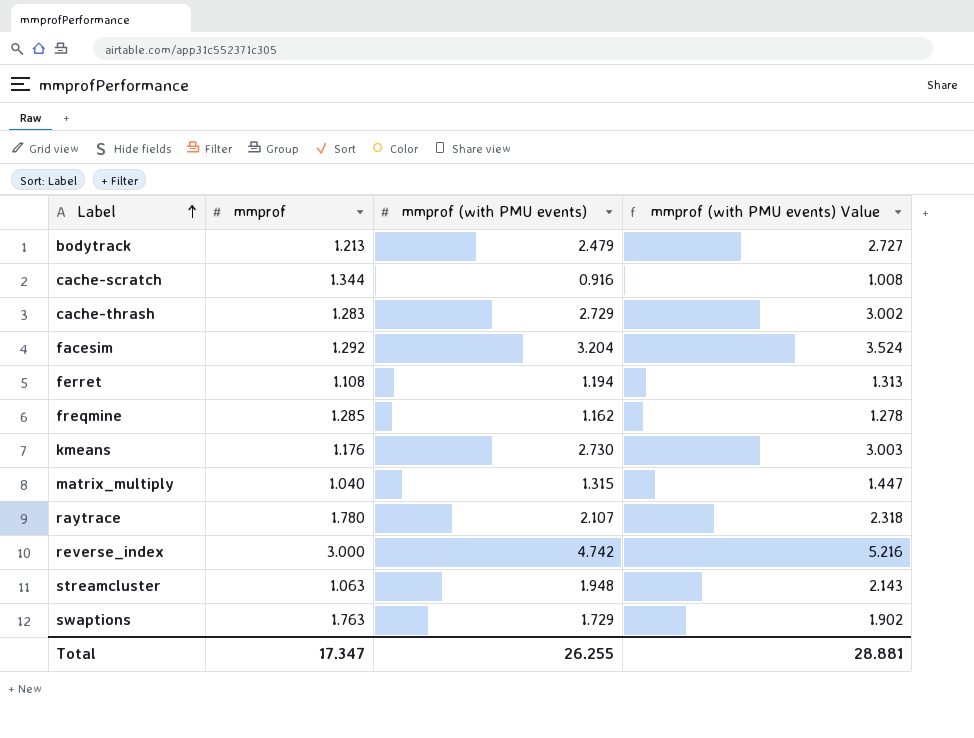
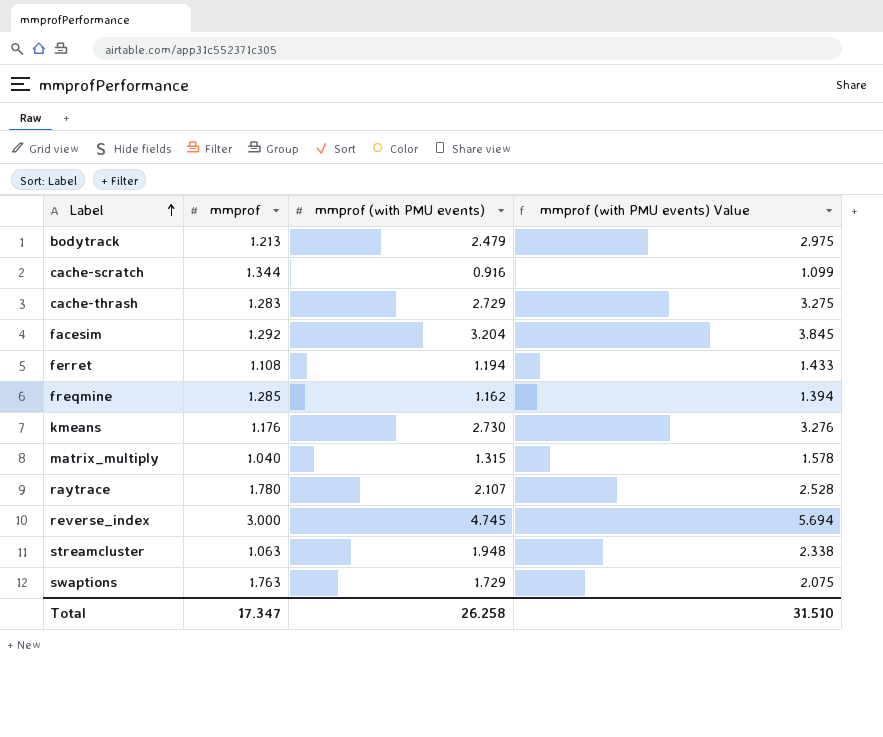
column mmprof (with PMU events) Value | formula: [mmprof (with PMU events)] * 1.1 -> [mmprof (with PMU events)] * 1.2
reverse_index | mmprof (with PMU events): 4.742 -> 4.745
Total | mmprof (with PMU events): 26.255 -> 26.258
Total | mmprof (with PMU events) Value: 28.881 -> 31.510

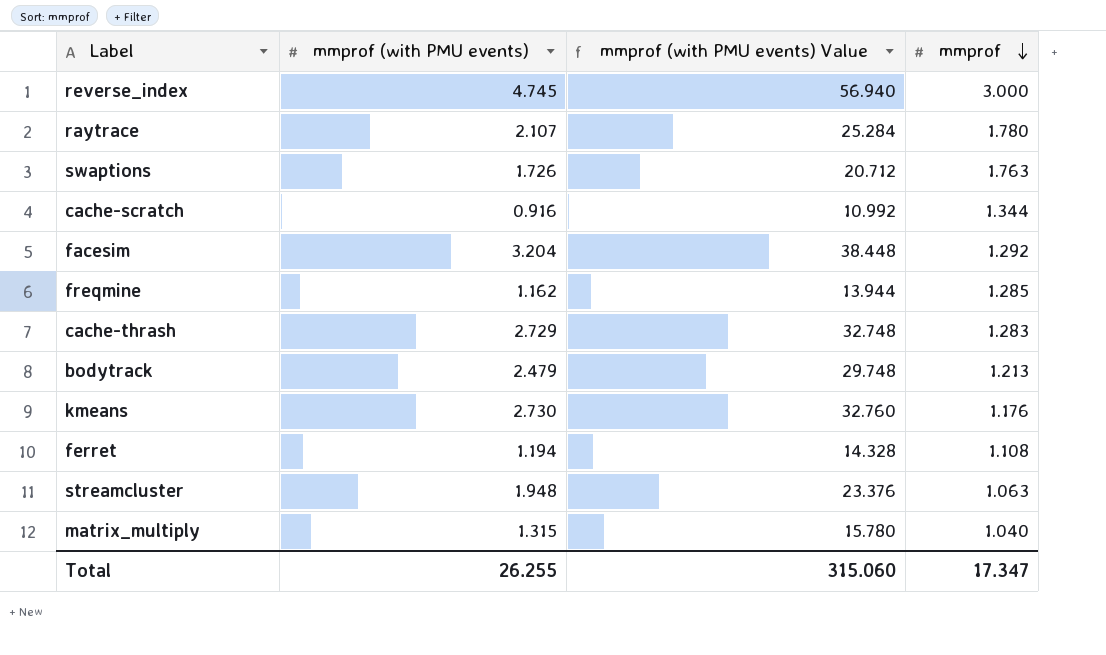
row order: Label ascending -> mmprof descending
column mmprof (with PMU events) Value | formula: [mmprof (with PMU events)] * 1.2 -> [mmprof (with PMU events)] * 12
column mmprof | position: 2 -> 4
swaptions | mmprof (with PMU events): 1.729 -> 1.726
Total | mmprof (with PMU events): 26.258 -> 26.255
Total | mmprof (with PMU events) Value: 31.510 -> 315.060

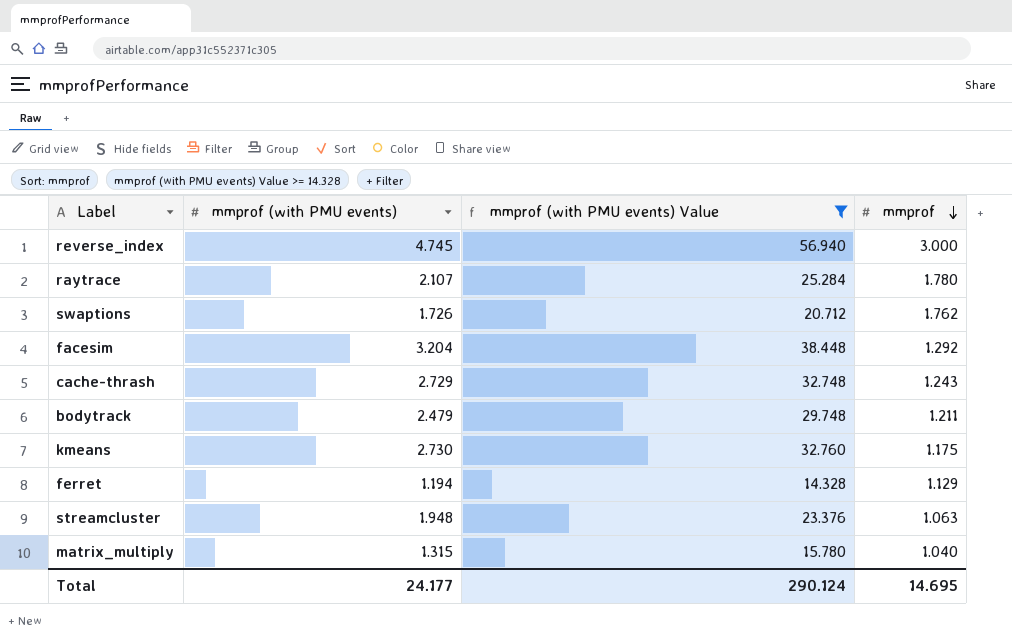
filter: none -> mmprof (with PMU events) Value >= 14.328
swaptions | mmprof: 1.763 -> 1.762
cache-thrash | mmprof: 1.283 -> 1.243
bodytrack | mmprof: 1.213 -> 1.211
kmeans | mmprof: 1.176 -> 1.175
ferret | mmprof: 1.108 -> 1.129
Total | mmprof (with PMU events): 26.255 -> 24.177
Total | mmprof (with PMU events) Value: 315.060 -> 290.124
Total | mmprof: 17.347 -> 14.695

